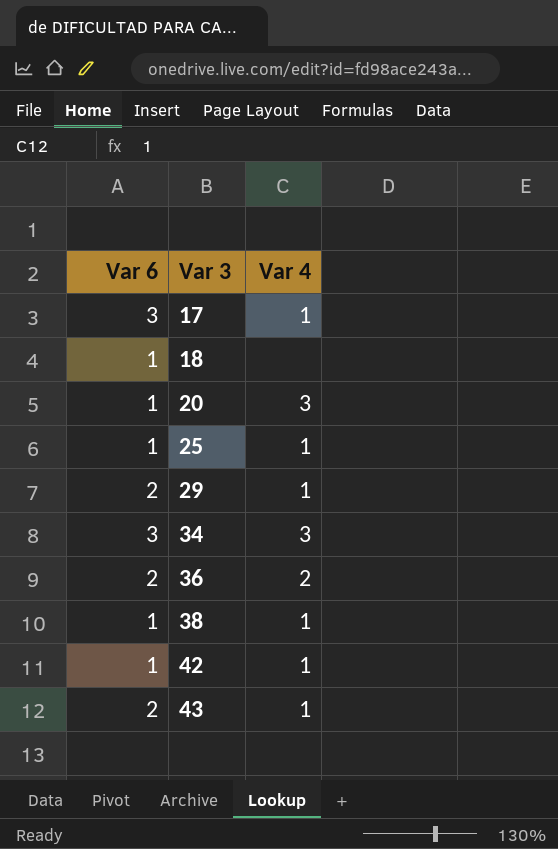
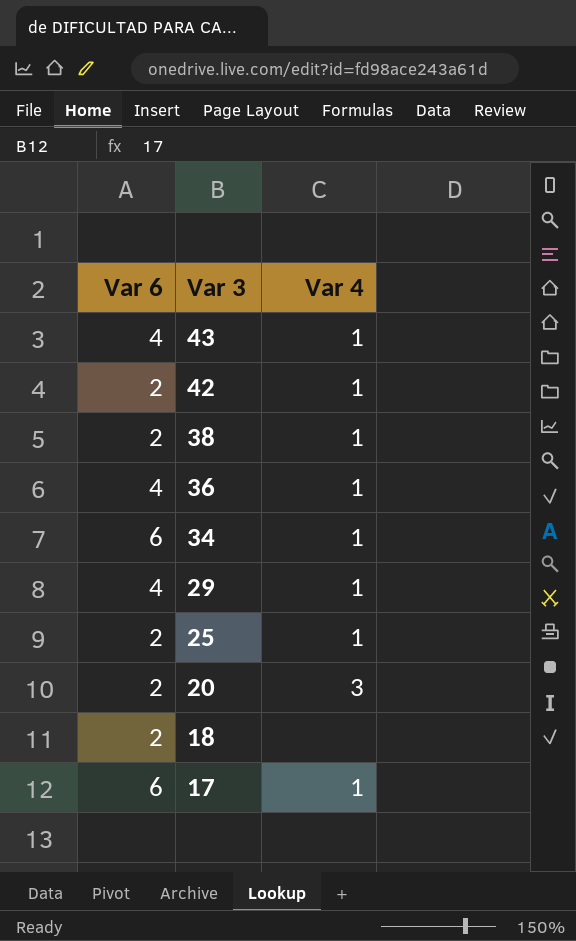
row order: Var 3 ascending -> Var 3 descending
43 | Var 6: 2 -> 4
42 | Var 6: 1 -> 2
38 | Var 6: 1 -> 2
36 | Var 6: 2 -> 4
36 | Var 4: 2 -> 1
34 | Var 6: 3 -> 6
34 | Var 4: 3 -> 1
29 | Var 6: 2 -> 4
25 | Var 6: 1 -> 2
20 | Var 6: 1 -> 2
18 | Var 6: 1 -> 2
17 | Var 6: 3 -> 6

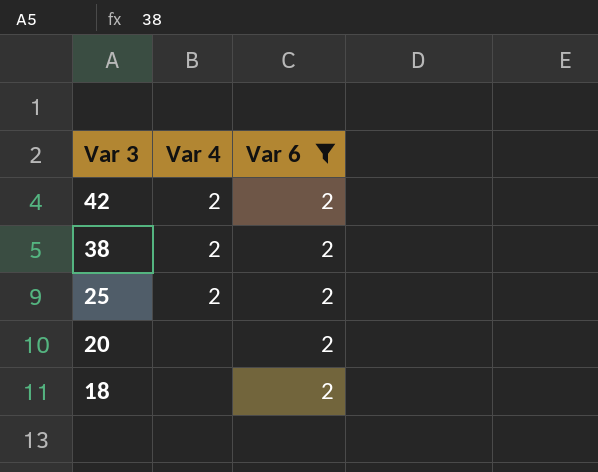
filter: none -> Var 6 = 2
column Var 6 | position: 1 -> 3
42 | Var 4: 1 -> 2
38 | Var 4: 1 -> 2
25 | Var 4: 1 -> 2
20 | Var 4: 3 -> none

